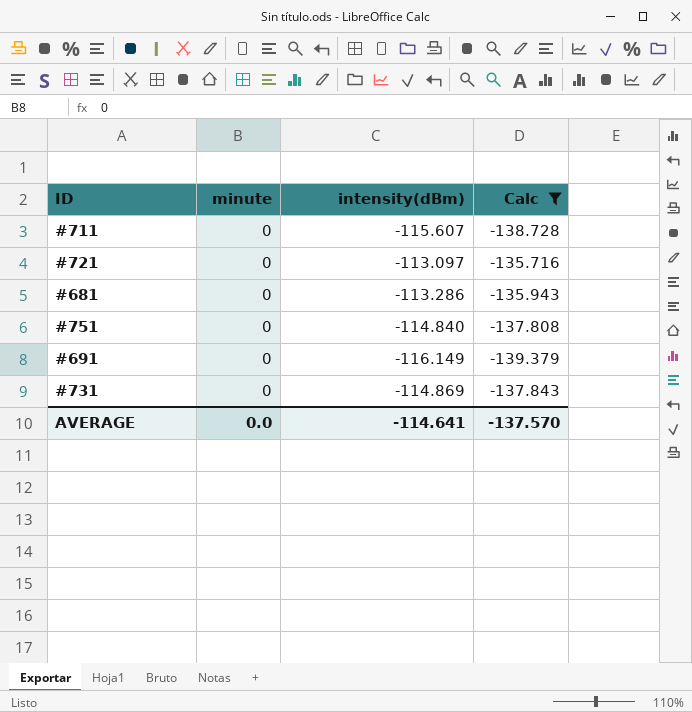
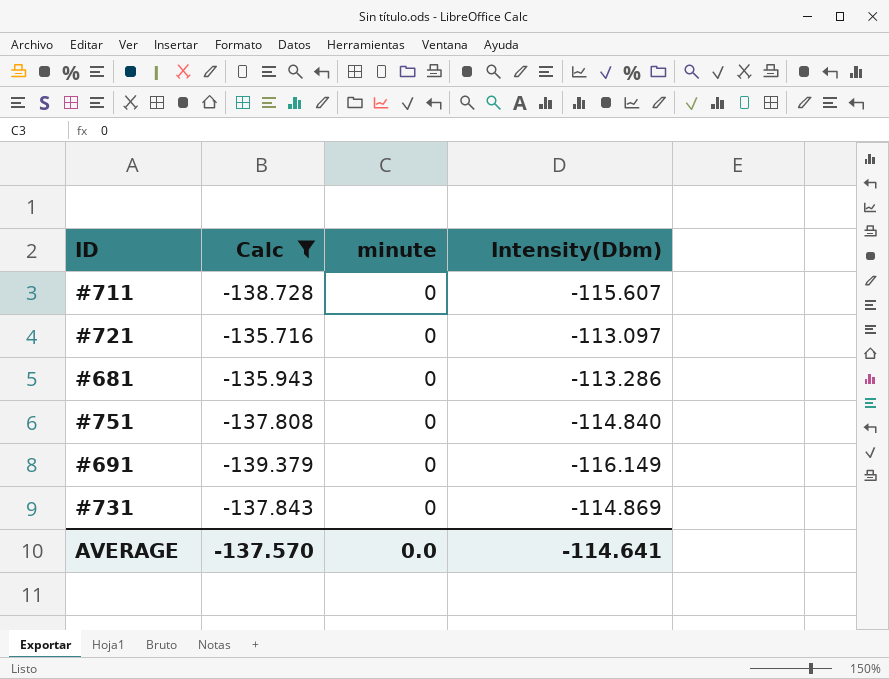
column Calc | position: 4 -> 2
column name: intensity(dBm) -> Intensity(Dbm)

